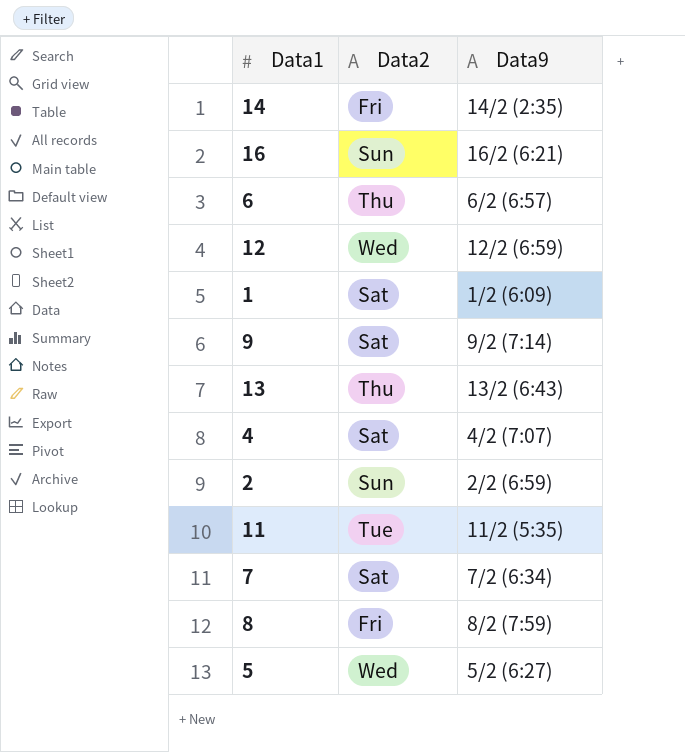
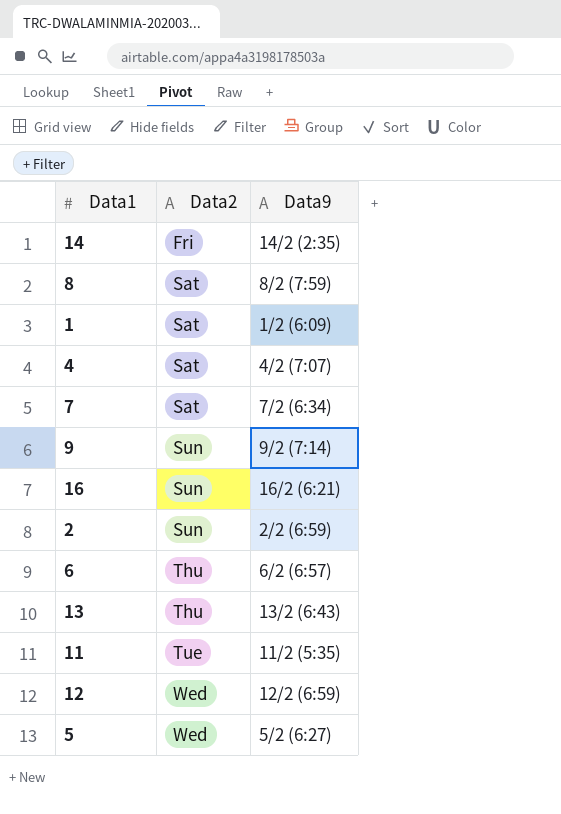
row order: none -> Data2 ascending
8 | Data2: Fri -> Sat
9 | Data2: Sat -> Sun

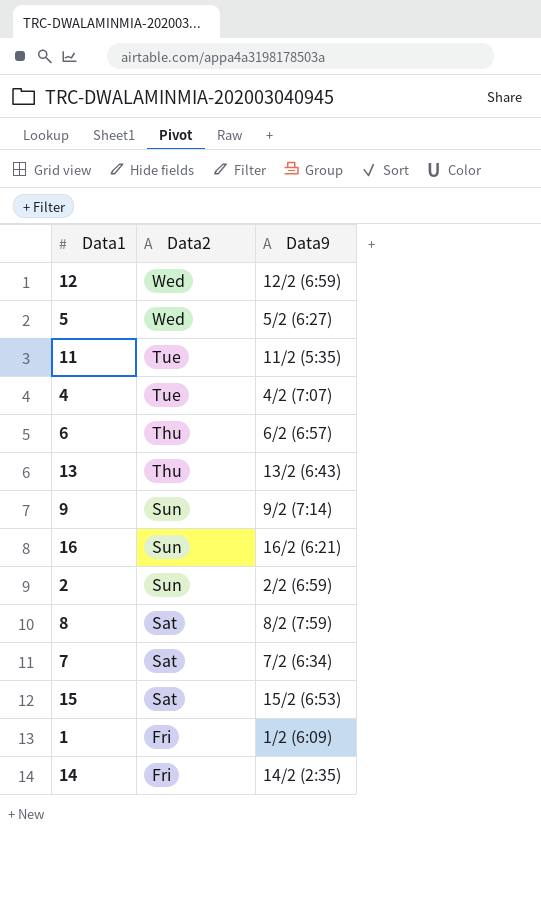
row order: Data2 ascending -> Data2 descending
4 | Data2: Sat -> Tue
row 15: none -> Sat | 15/2 (6:53)
1 | Data2: Sat -> Fri

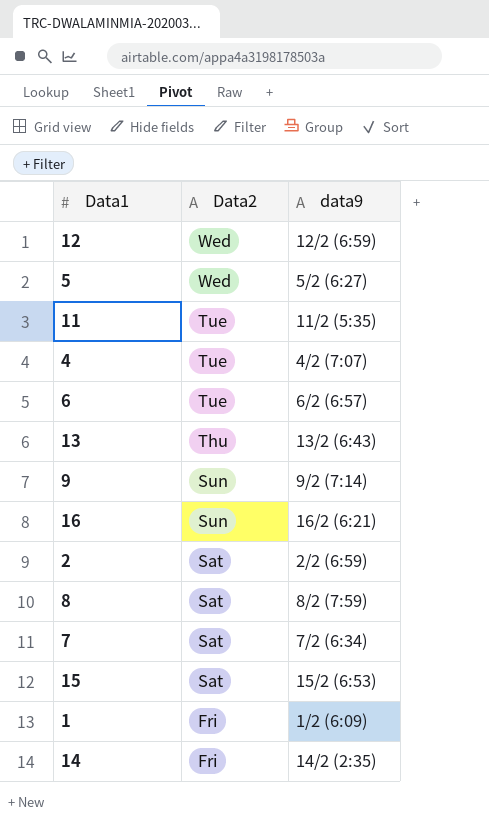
column name: Data9 -> data9
6 | Data2: Thu -> Tue
2 | Data2: Sun -> Sat

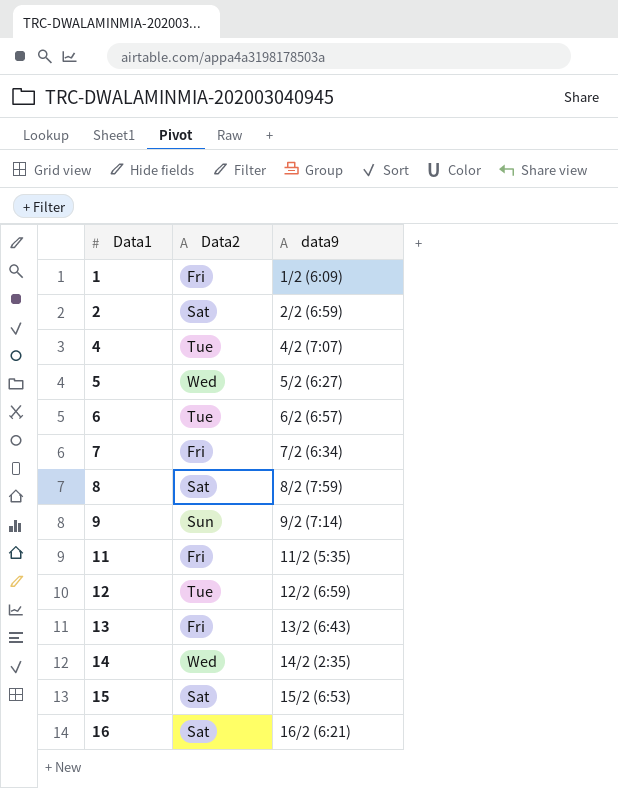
row order: Data2 descending -> Data1 ascending
7 | Data2: Sat -> Fri
11 | Data2: Tue -> Fri
12 | Data2: Wed -> Tue
13 | Data2: Thu -> Fri
14 | Data2: Fri -> Wed
16 | Data2: Sun -> Sat

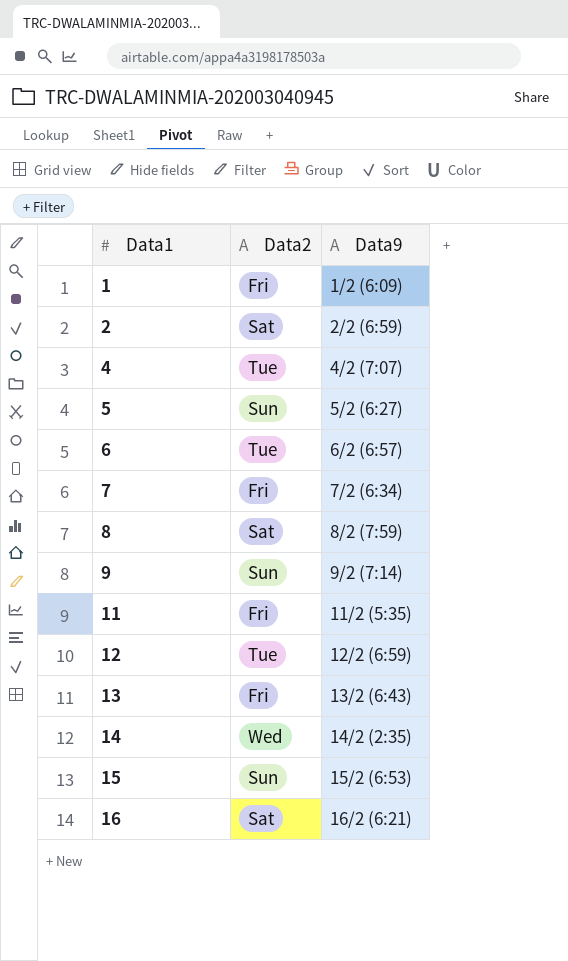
column name: data9 -> Data9
5 | Data2: Wed -> Sun
15 | Data2: Sat -> Sun

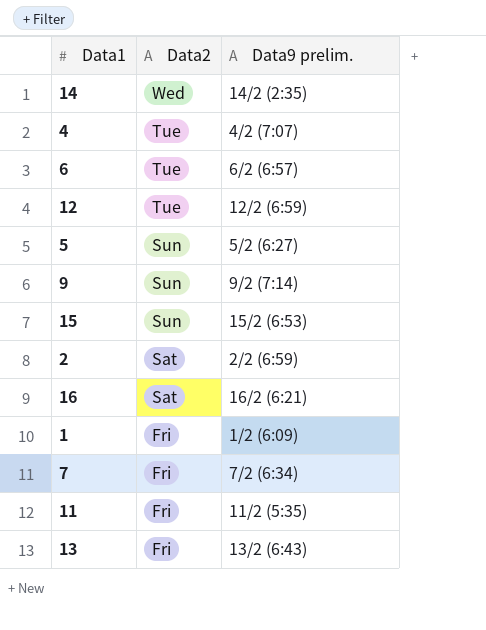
row order: Data1 ascending -> Data2 descending
column name: Data9 -> Data9 prelim.
row 8: Sat | 8/2 (7:59) -> none

